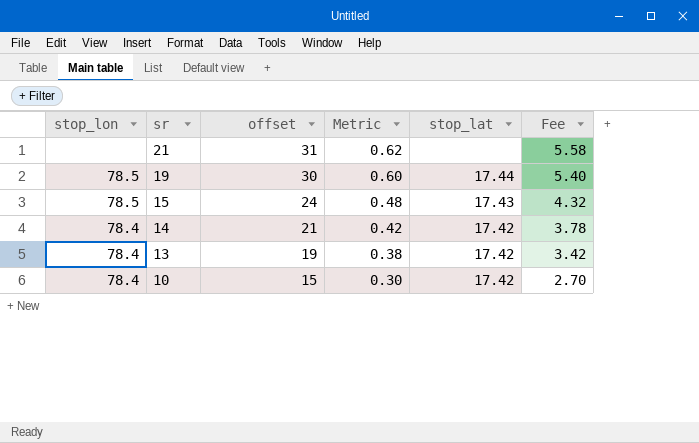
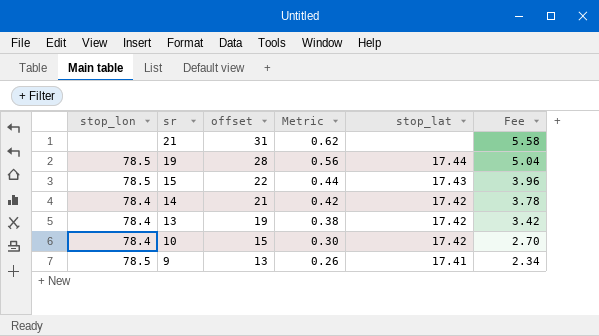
19 | offset: 30 -> 28
19 | Metric: 0.60 -> 0.56
19 | Fee: 5.40 -> 5.04
15 | offset: 24 -> 22
15 | Metric: 0.48 -> 0.44
15 | Fee: 4.32 -> 3.96
row 9: none -> 78.5 | 13 | 0.26 | 17.41 | 2.34

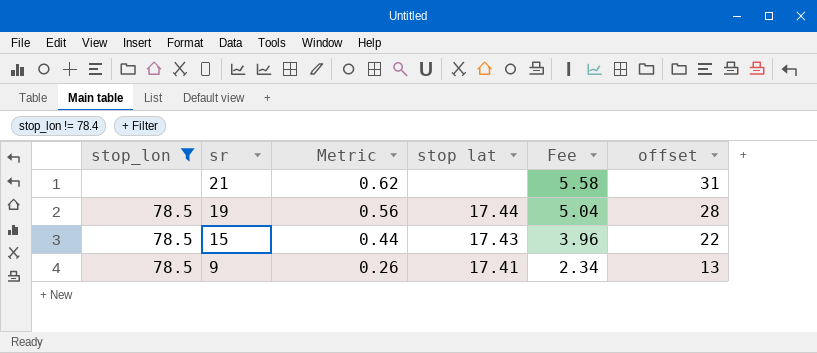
filter: none -> stop_lon != 78.4
column name: stop_lat -> stop lat
column offset | position: 3 -> 6

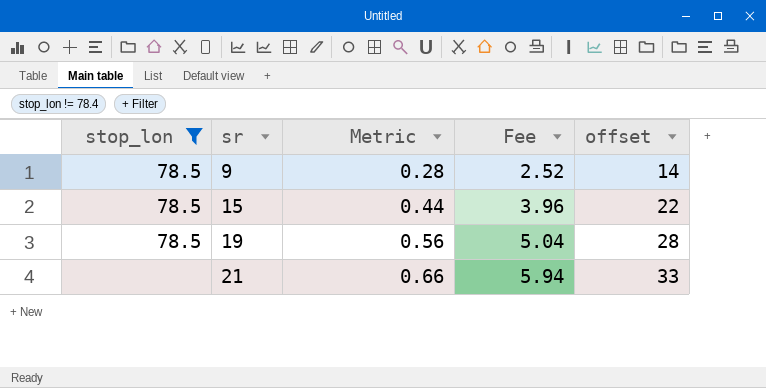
row order: sr descending -> sr ascending
column stop lat | position: 4 -> none
9 | Metric: 0.26 -> 0.28
9 | Fee: 2.34 -> 2.52
9 | offset: 13 -> 14
21 | Metric: 0.62 -> 0.66
21 | Fee: 5.58 -> 5.94
21 | offset: 31 -> 33

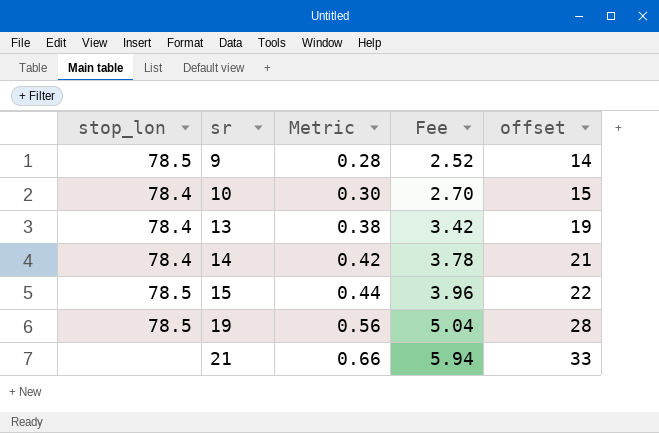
filter: stop_lon != 78.4 -> none

